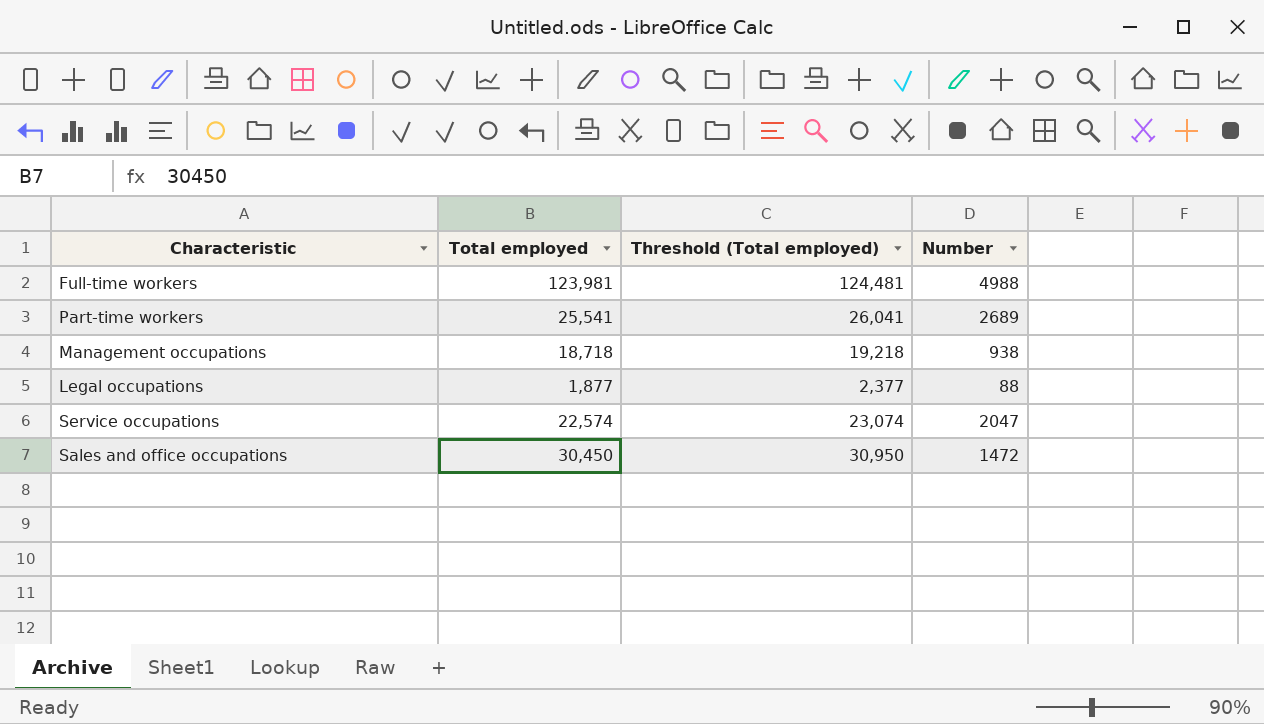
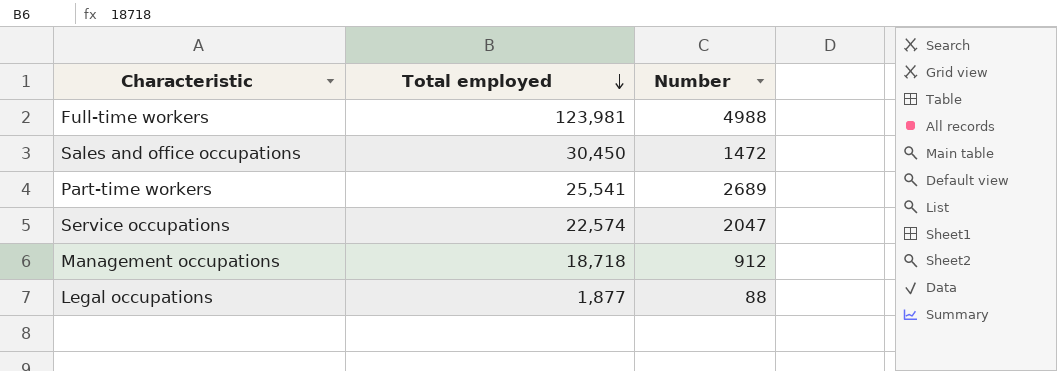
row order: none -> Total employed descending
column Threshold (Total employed) | formula: [Total employed] + 500 -> none
Management occupations | Number: 938 -> 912

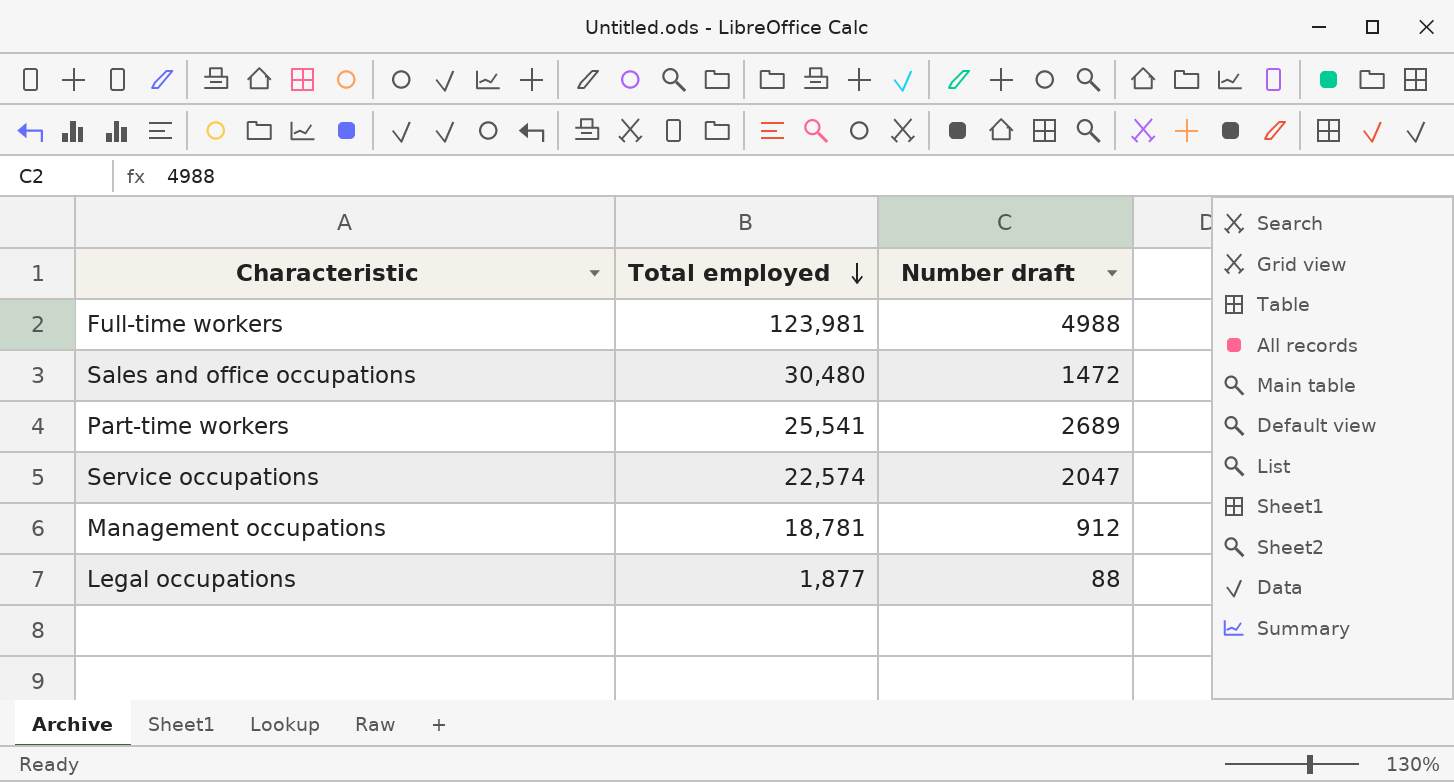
column name: Number -> Number draft
Sales and office occupations | Total employed: 30,450 -> 30,480
Management occupations | Total employed: 18,718 -> 18,781

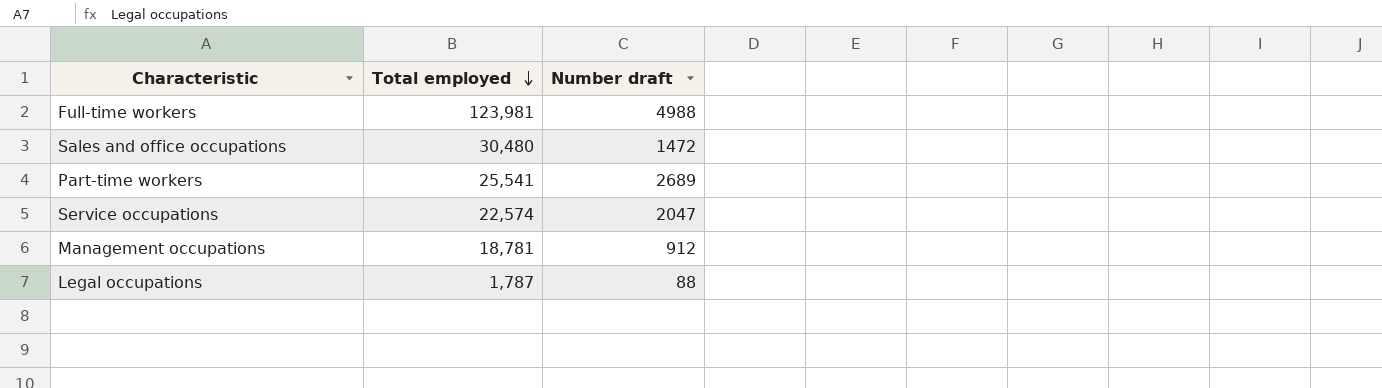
Legal occupations | Total employed: 1,877 -> 1,787

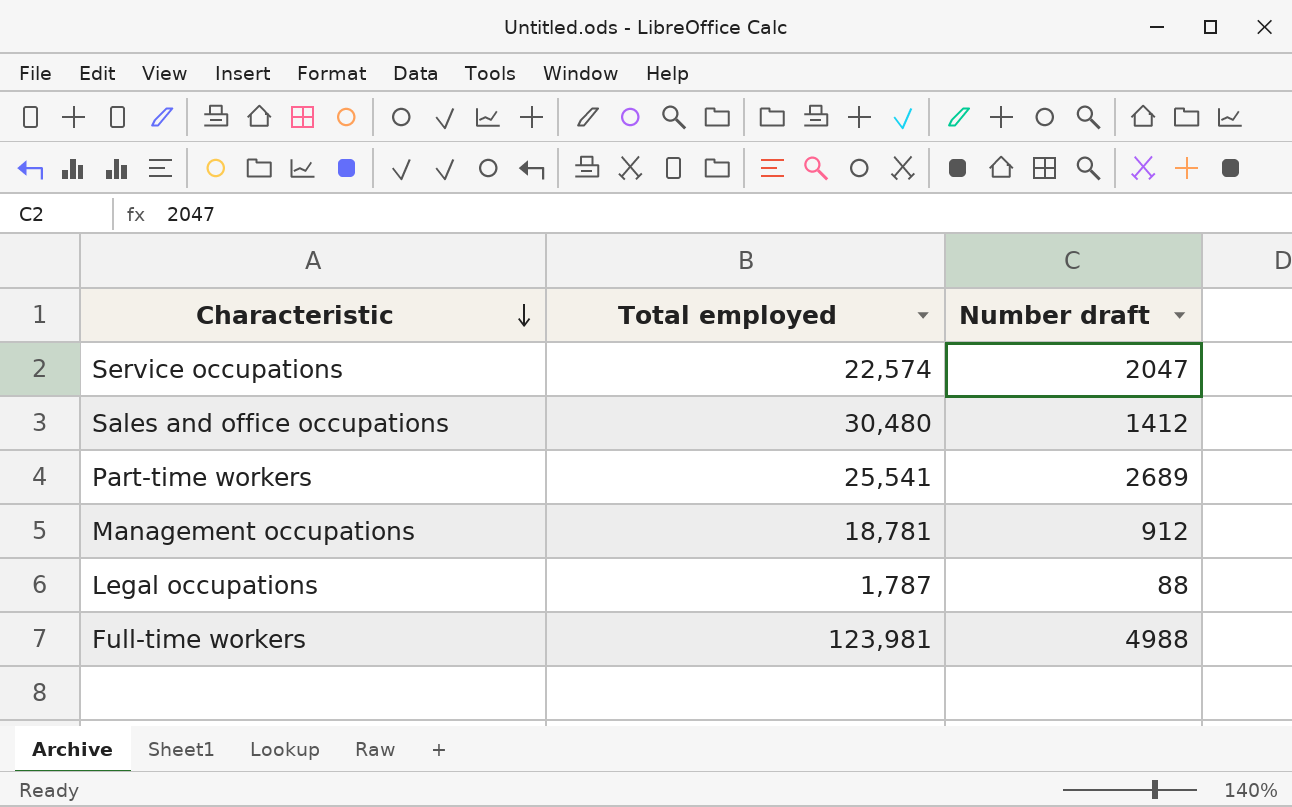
row order: Total employed descending -> Characteristic descending
Sales and office occupations | Number draft: 1472 -> 1412

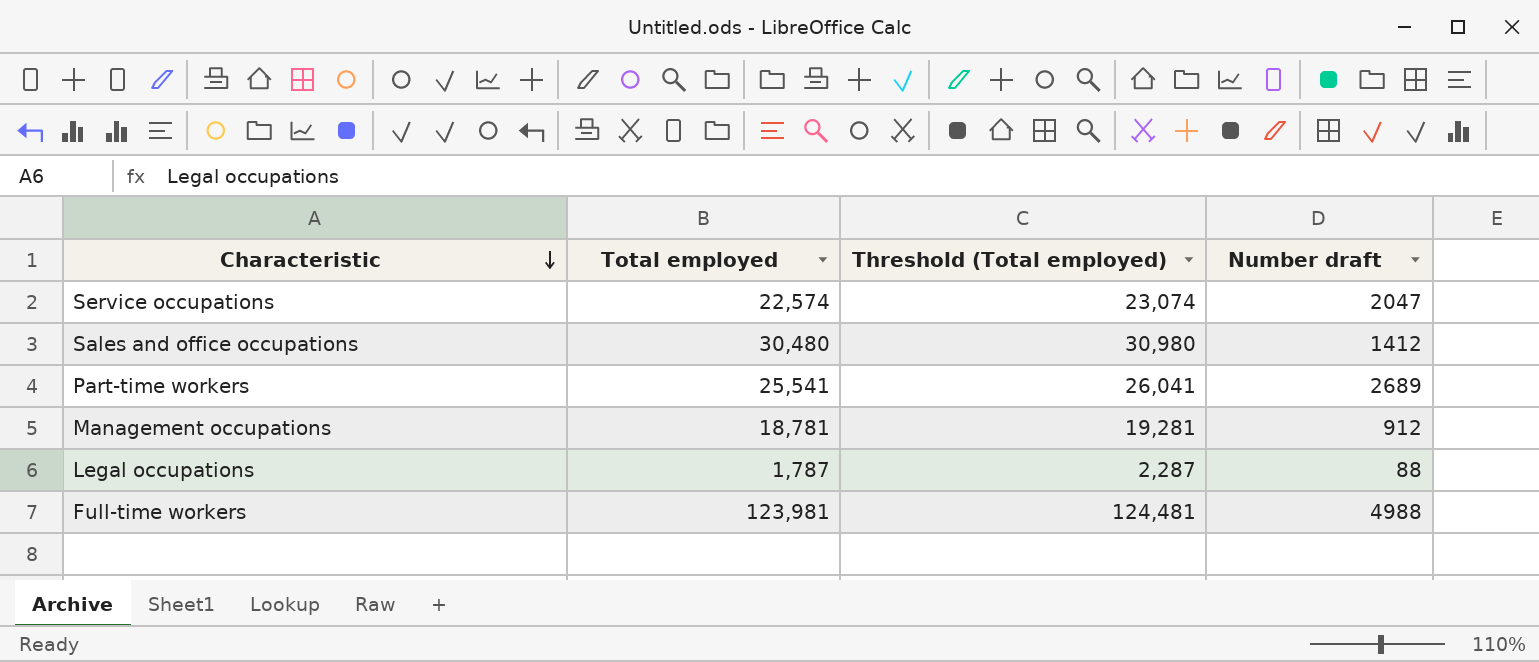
column Threshold (Total employed) | formula: none -> [Total employed] + 500

